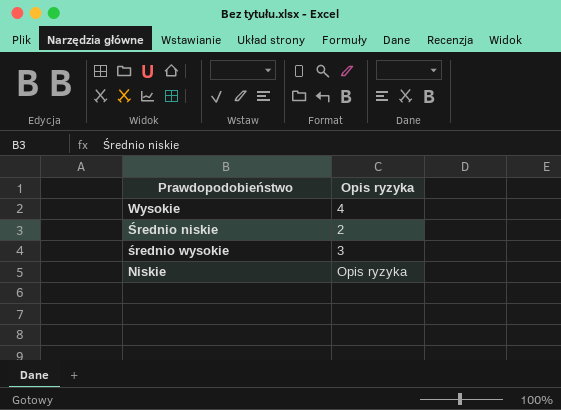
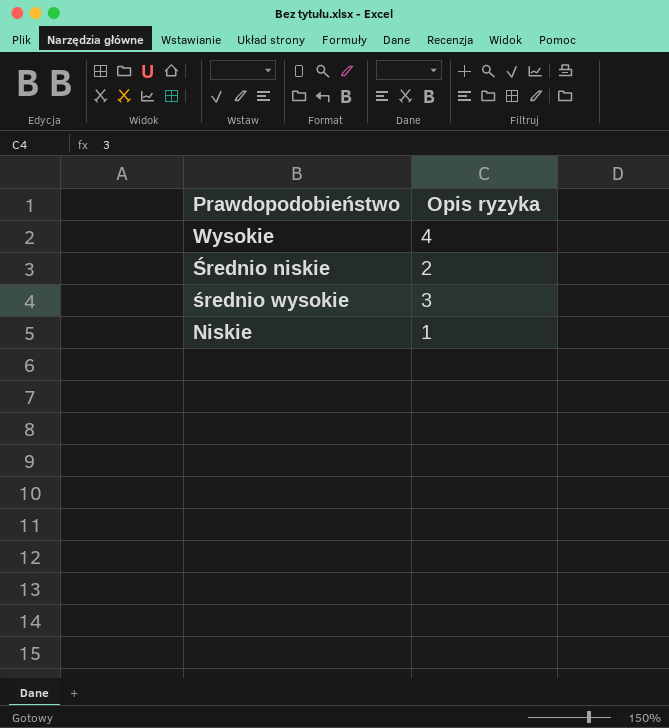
Niskie | Opis ryzyka: Opis ryzyka -> 1

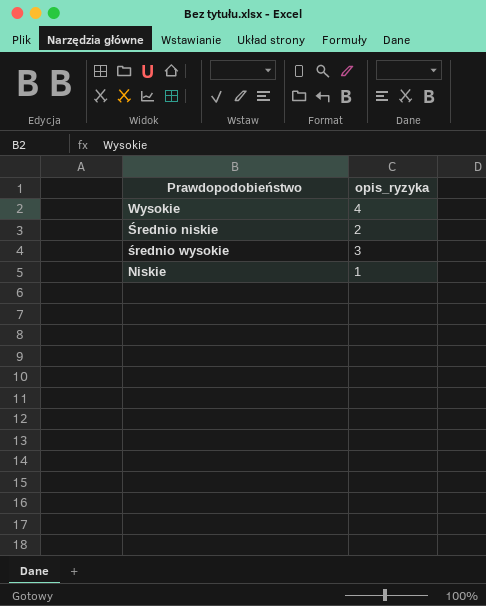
column name: Opis ryzyka -> opis_ryzyka

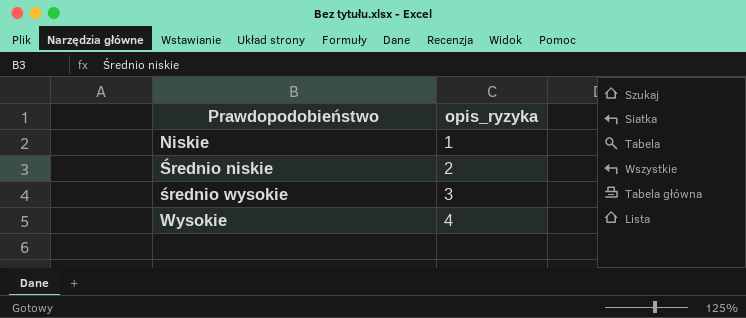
row order: none -> Prawdopodobieństwo ascending

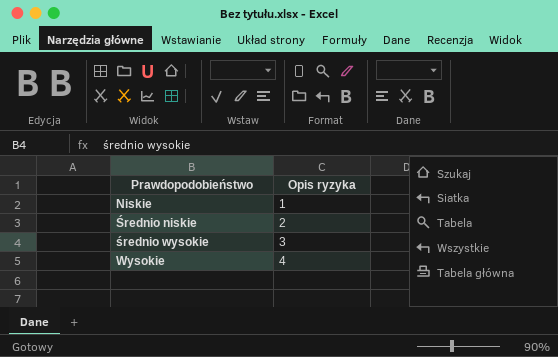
column name: opis_ryzyka -> Opis ryzyka

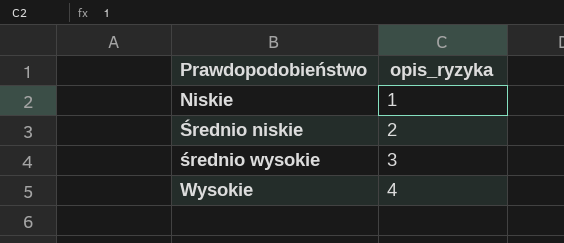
column name: Opis ryzyka -> opis_ryzyka

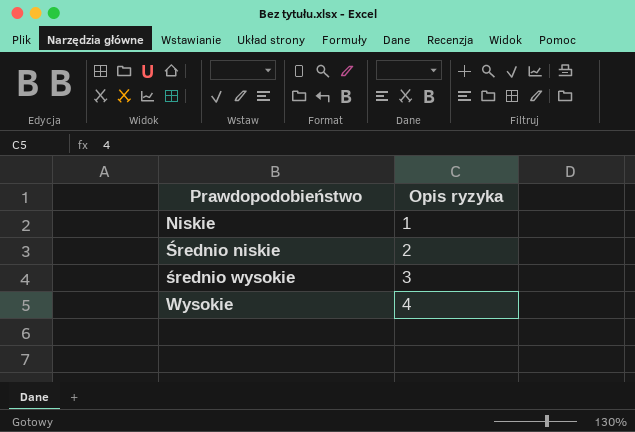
column name: opis_ryzyka -> Opis ryzyka

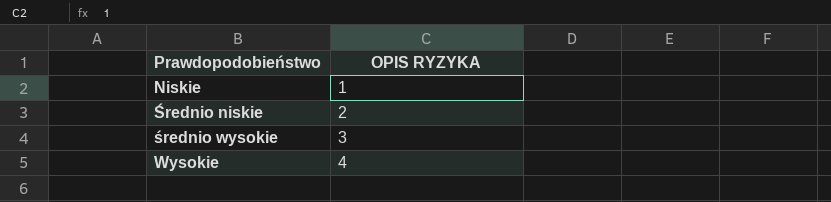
column name: Opis ryzyka -> OPIS RYZYKA

